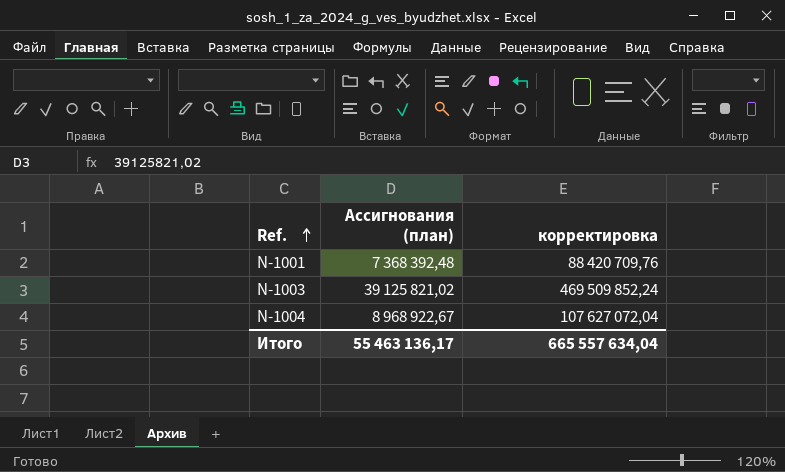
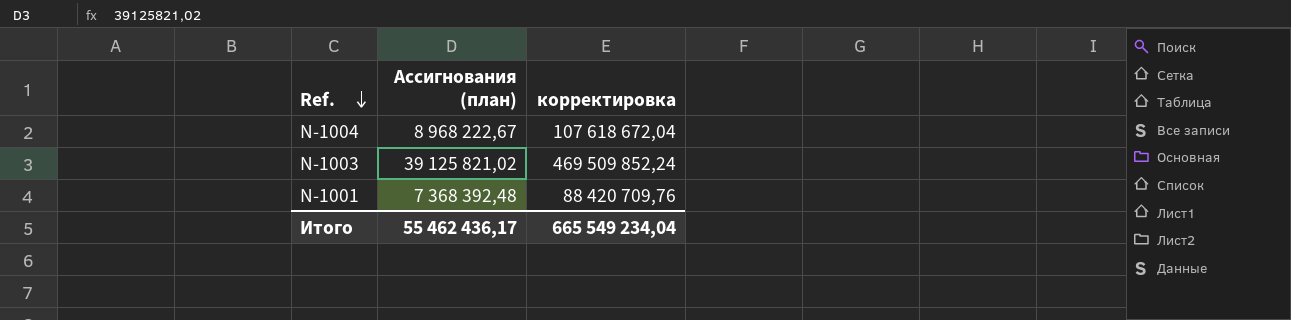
row order: Ref. ascending -> Ref. descending
N-1004 | Ассигнования (план): 8 968 922,67 -> 8 968 222,67
N-1004 | корректировка: 107 627 072,04 -> 107 618 672,04
Итого | Ассигнования (план): 55 463 136,17 -> 55 462 436,17
Итого | корректировка: 665 557 634,04 -> 665 549 234,04

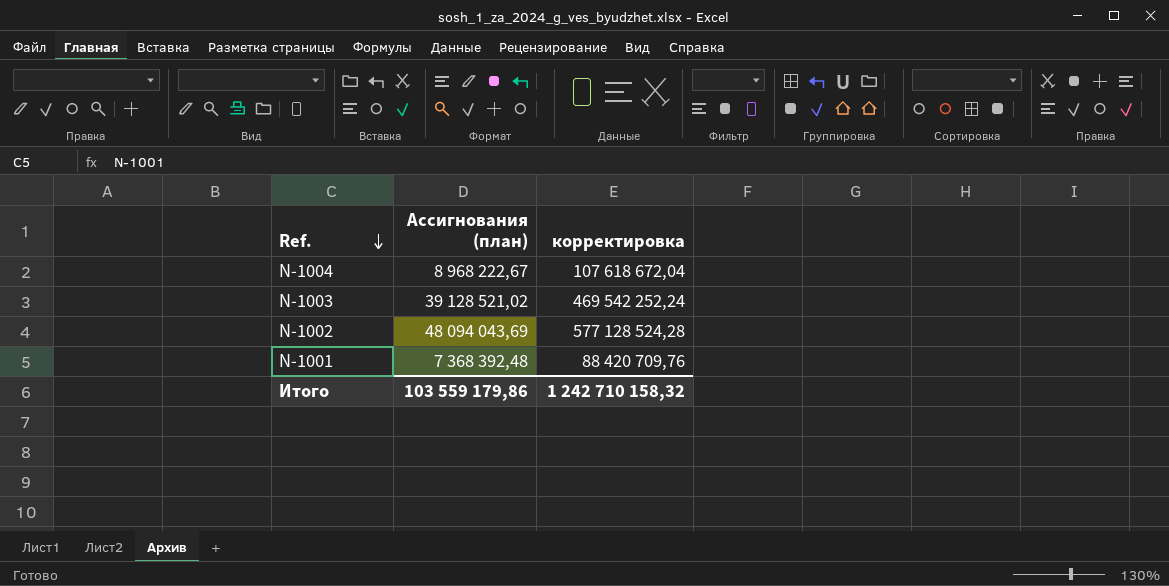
N-1003 | Ассигнования (план): 39 125 821,02 -> 39 128 521,02
N-1003 | корректировка: 469 509 852,24 -> 469 542 252,24
row N-1002: none -> 48 094 043,69 | 577 128 524,28
Итого | Ассигнования (план): 55 462 436,17 -> 103 559 179,86
Итого | корректировка: 665 549 234,04 -> 1 242 710 158,32

